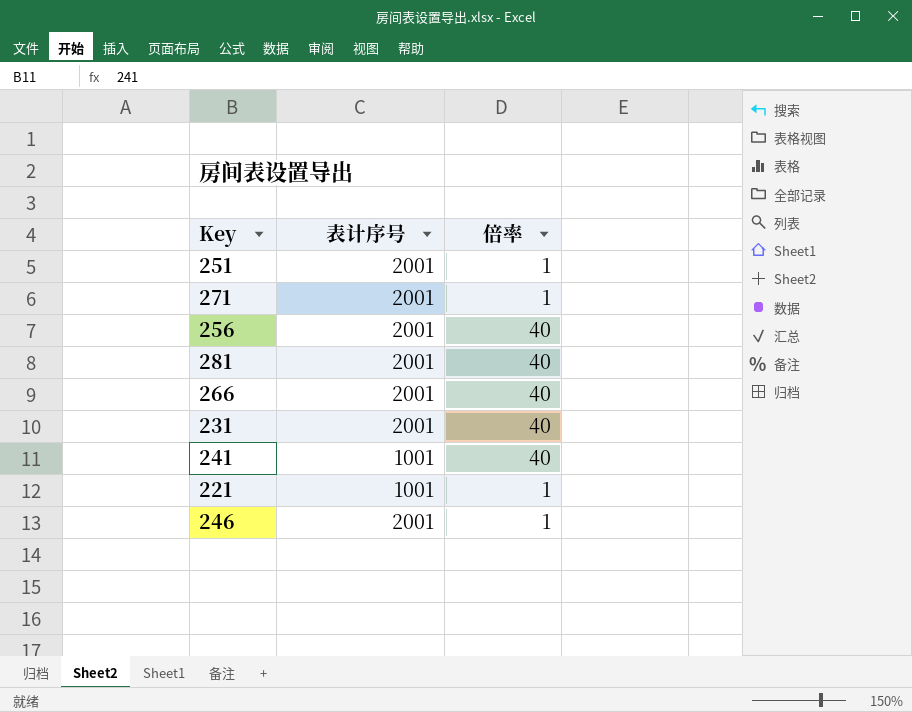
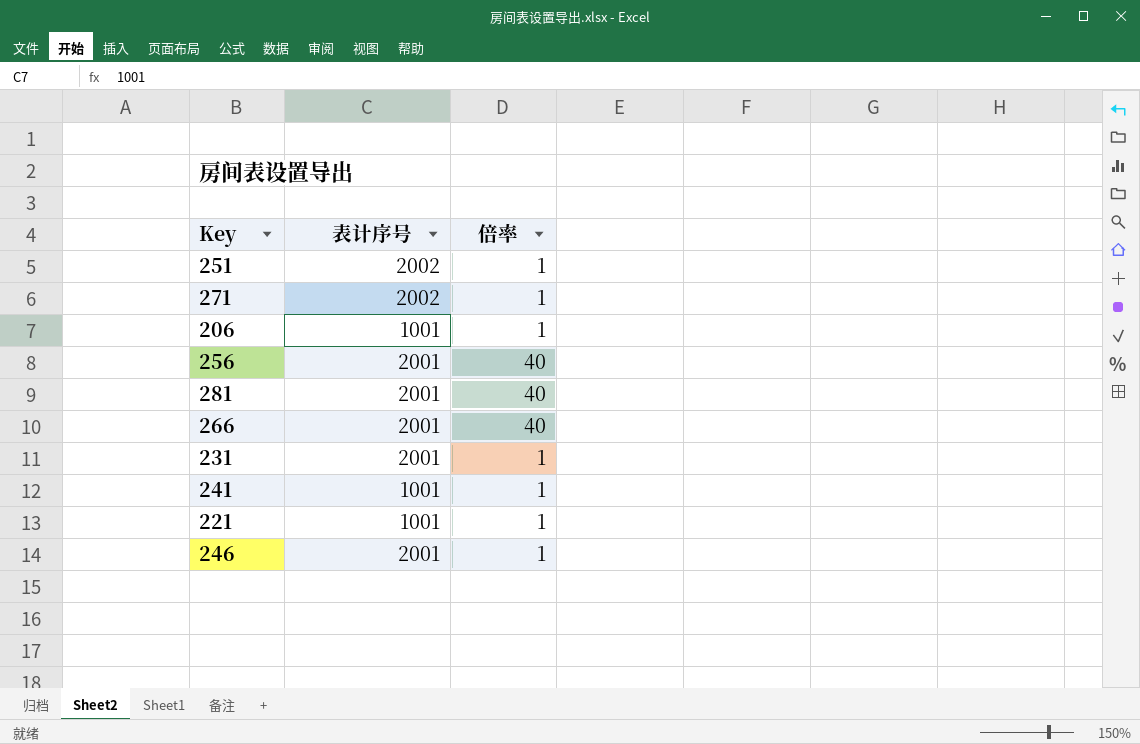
251 | 表计序号: 2001 -> 2002
271 | 表计序号: 2001 -> 2002
row 206: none -> 1001 | 1
231 | 倍率: 40 -> 1
241 | 倍率: 40 -> 1

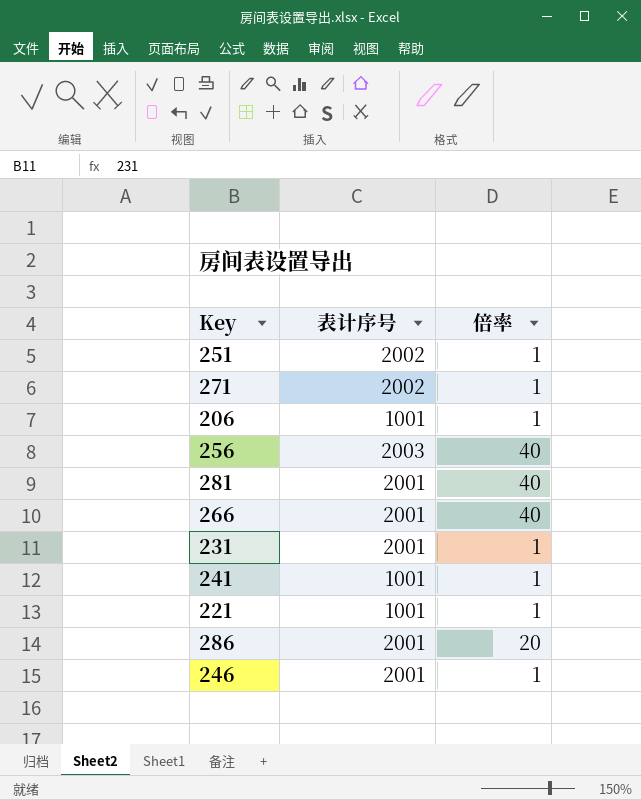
256 | 表计序号: 2001 -> 2003
row 286: none -> 2001 | 20

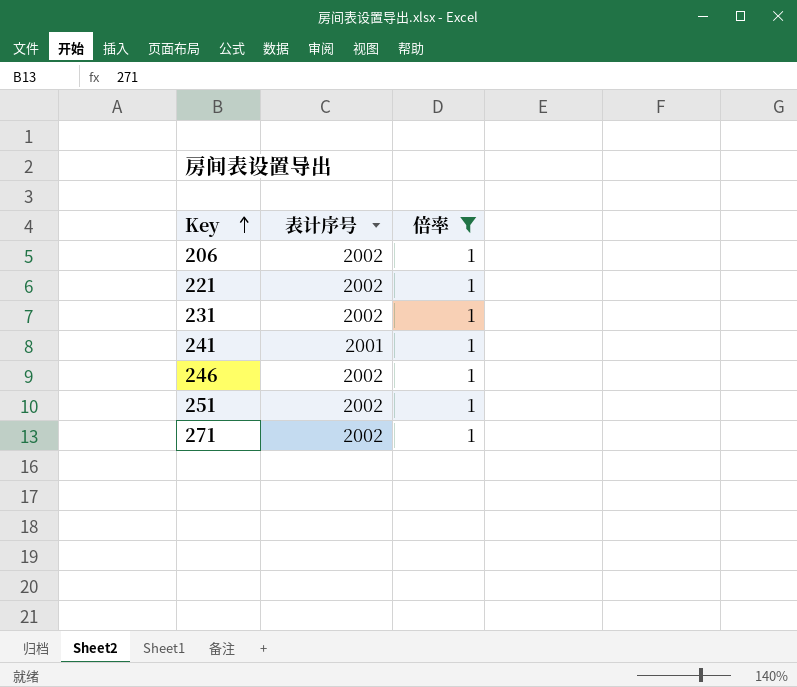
filter: none -> 倍率 = 1
row order: none -> Key ascending
206 | 表计序号: 1001 -> 2002
221 | 表计序号: 1001 -> 2002
231 | 表计序号: 2001 -> 2002
241 | 表计序号: 1001 -> 2001
246 | 表计序号: 2001 -> 2002

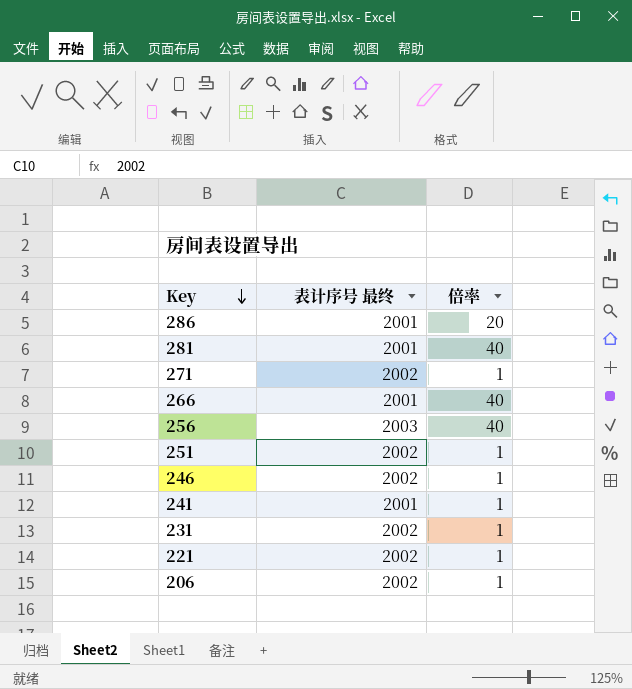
filter: 倍率 = 1 -> none
row order: Key ascending -> Key descending
column name: 表计序号 -> 表计序号 最终

